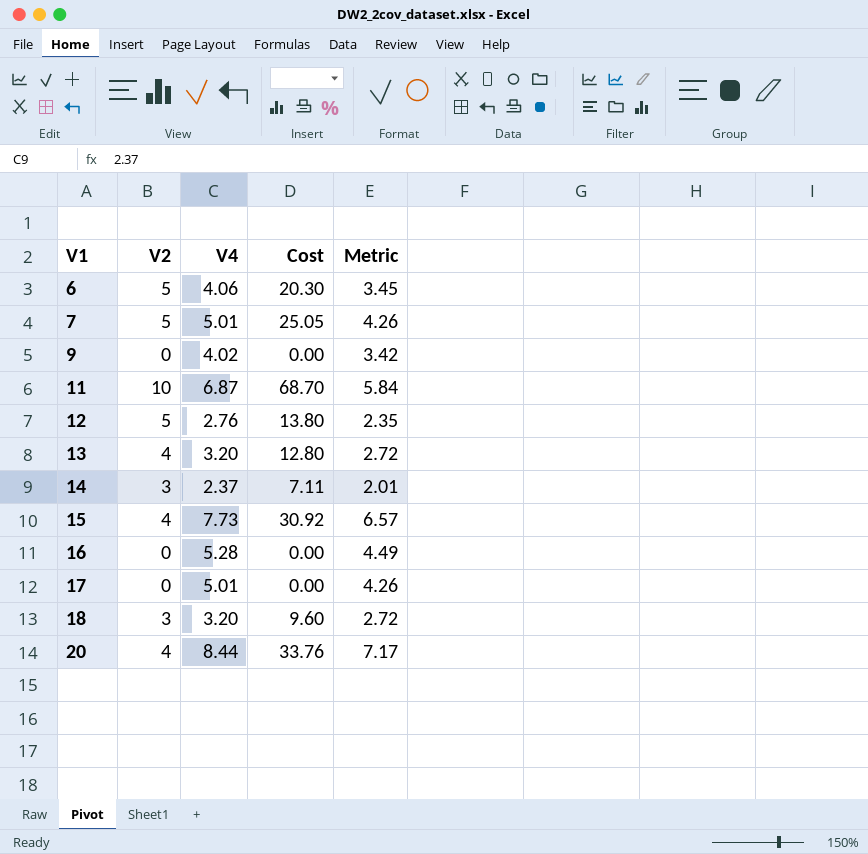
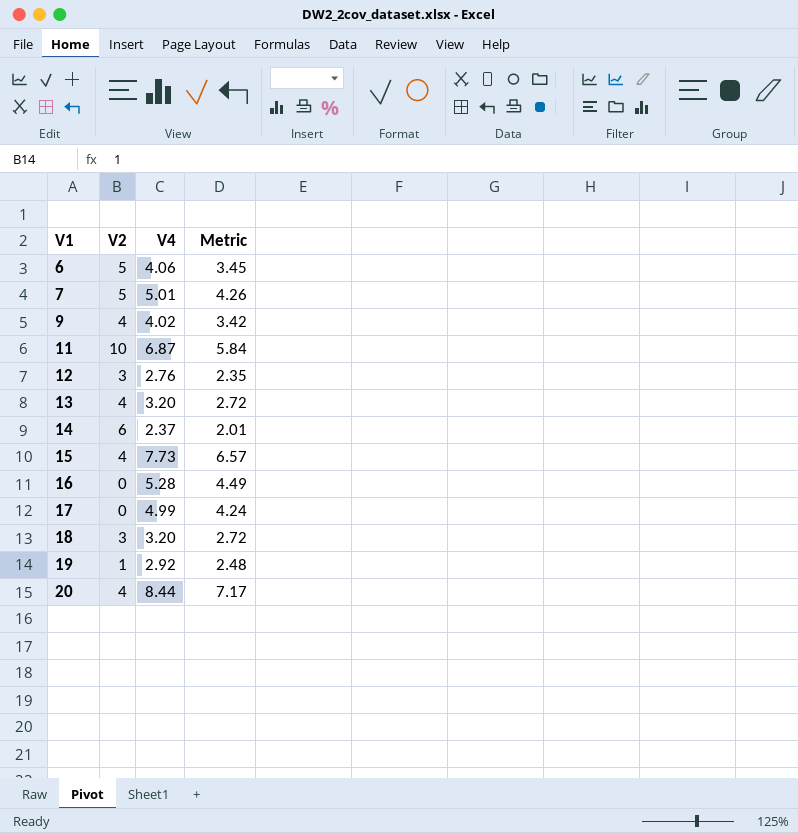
column Cost | formula: [V2] * [V4] -> none
9 | V2: 0 -> 4
12 | V2: 5 -> 3
14 | V2: 3 -> 6
17 | V4: 5.01 -> 4.99
17 | Metric: 4.26 -> 4.24
row 19: none -> 1 | 2.92 | 2.48

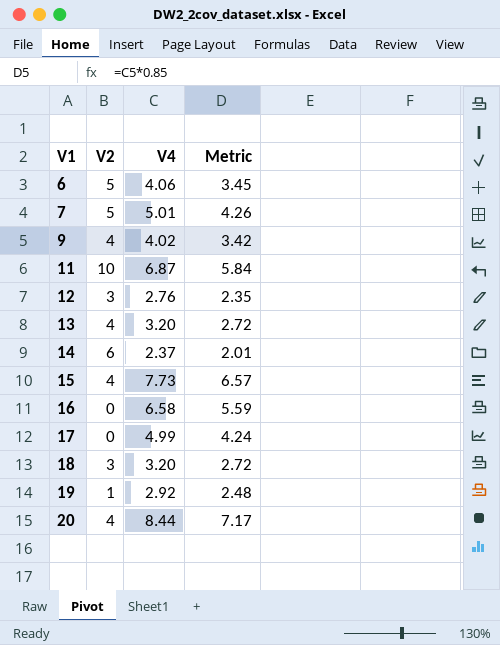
16 | V4: 5.28 -> 6.58
16 | Metric: 4.49 -> 5.59

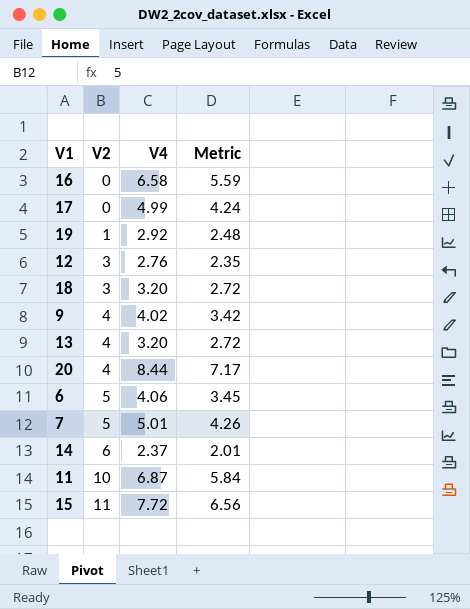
row order: V1 ascending -> V2 ascending
15 | V2: 4 -> 11
15 | V4: 7.73 -> 7.72
15 | Metric: 6.57 -> 6.56

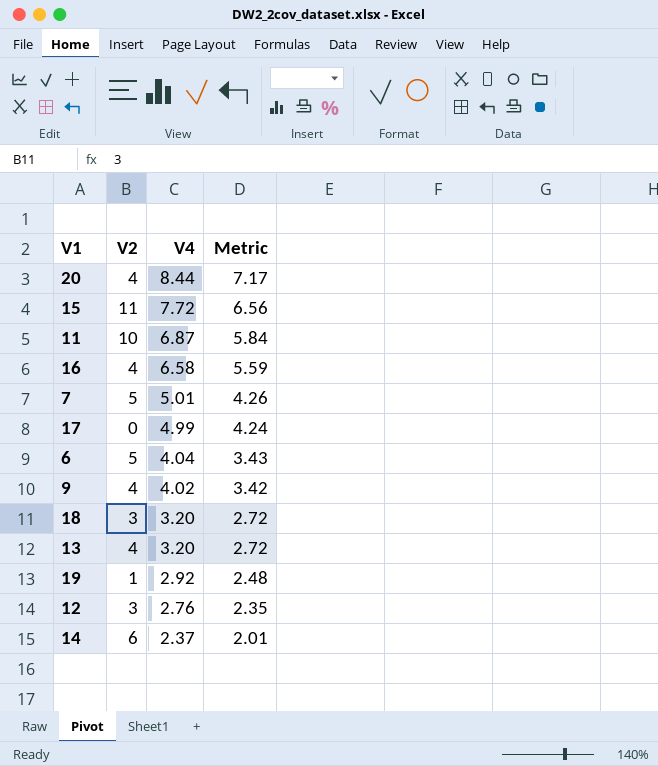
row order: V2 ascending -> V4 descending
16 | V2: 0 -> 4
6 | V4: 4.06 -> 4.04
6 | Metric: 3.45 -> 3.43

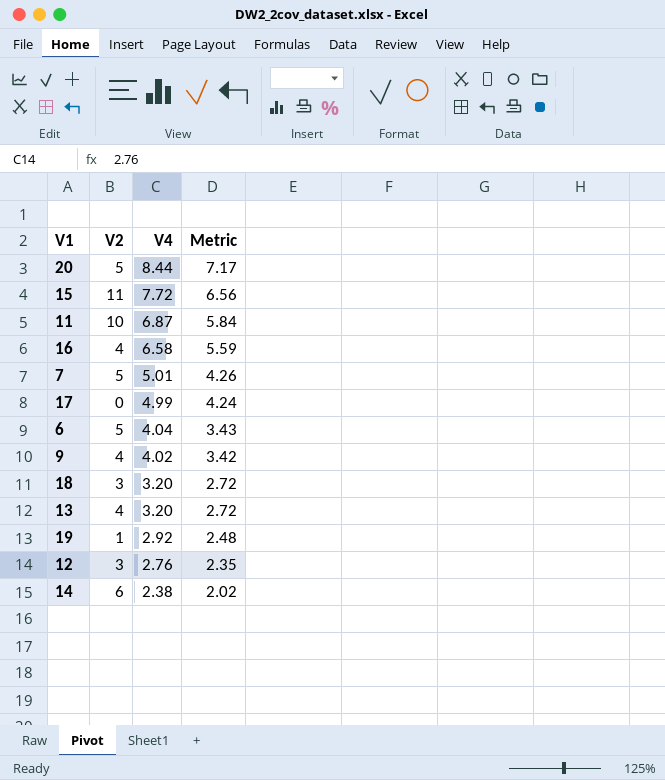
20 | V2: 4 -> 5
14 | V4: 2.37 -> 2.38
14 | Metric: 2.01 -> 2.02

